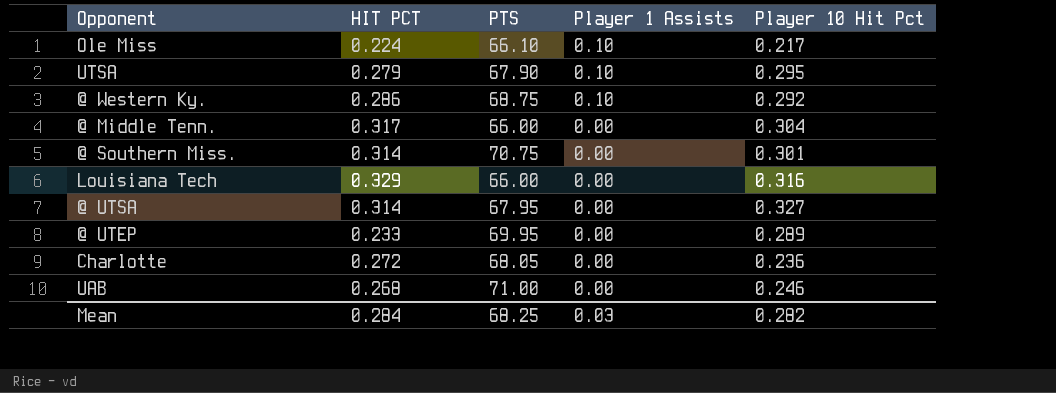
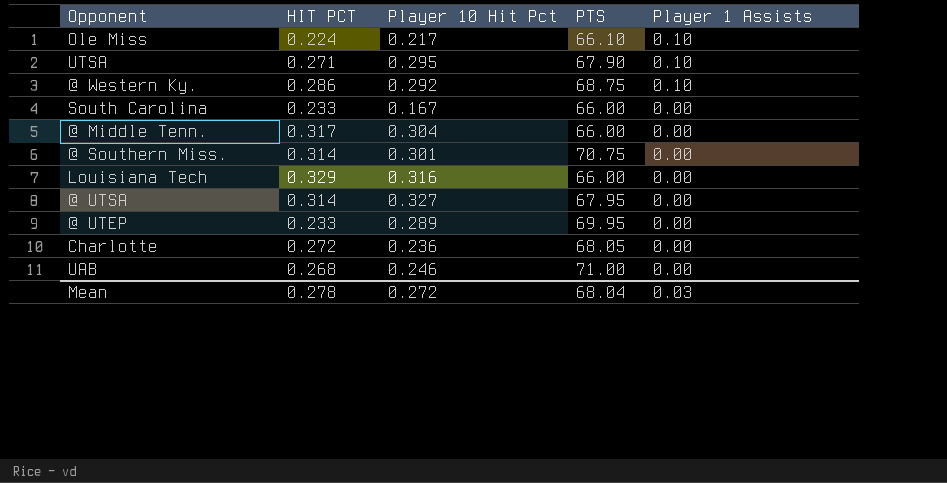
column Player 10 Hit Pct | position: 5 -> 3
UTSA | HIT PCT: 0.279 -> 0.271
row South Carolina: none -> 0.233 | 0.167 | 66.00 | 0.00
Mean | HIT PCT: 0.284 -> 0.278
Mean | Player 10 Hit Pct: 0.282 -> 0.272
Mean | PTS: 68.25 -> 68.04

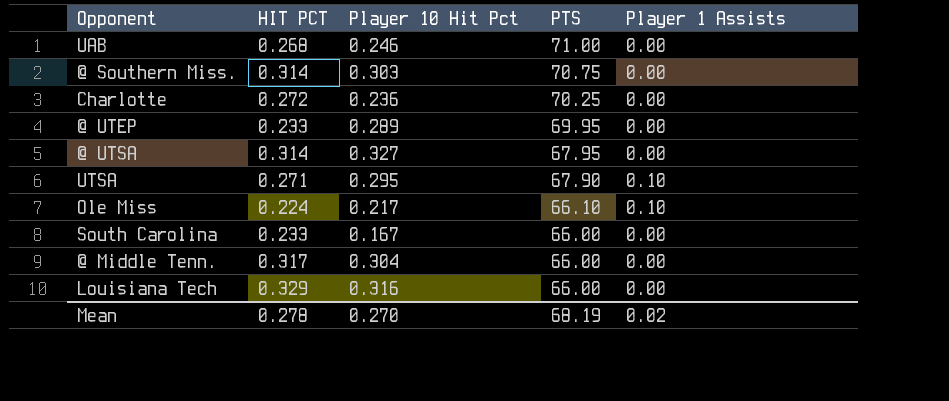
row order: Player 1 Assists descending -> PTS descending
row @ Western Ky.: 0.286 | 0.292 | 68.75 | 0.10 -> none
@ Southern Miss. | Player 10 Hit Pct: 0.301 -> 0.303
Charlotte | PTS: 68.05 -> 70.25
Mean | Player 10 Hit Pct: 0.272 -> 0.270
Mean | PTS: 68.04 -> 68.19
Mean | Player 1 Assists: 0.03 -> 0.02

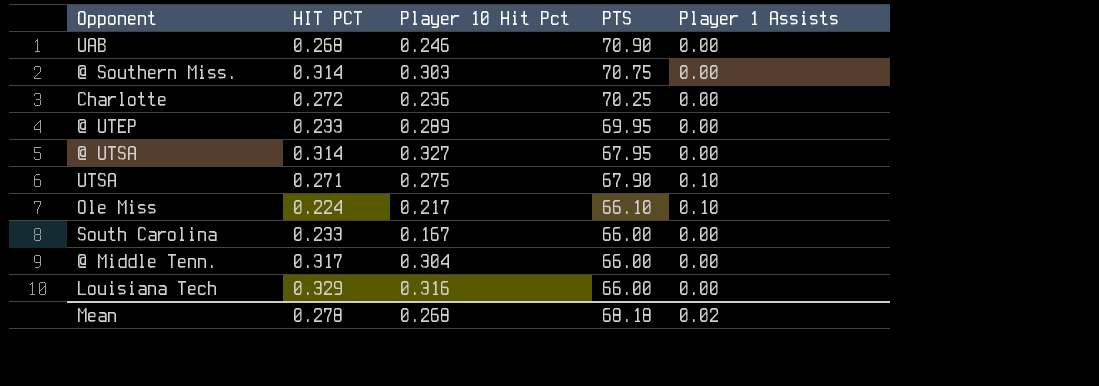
UAB | PTS: 71.00 -> 70.90
UTSA | Player 10 Hit Pct: 0.295 -> 0.275
Mean | Player 10 Hit Pct: 0.270 -> 0.268
Mean | PTS: 68.19 -> 68.18

